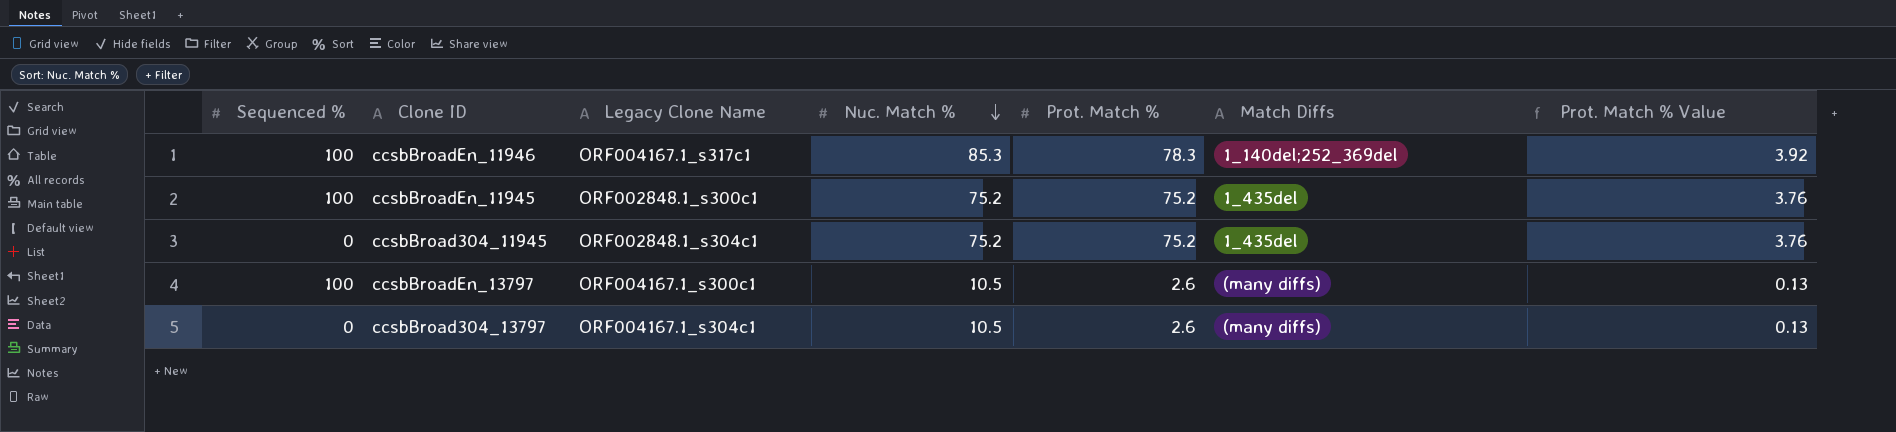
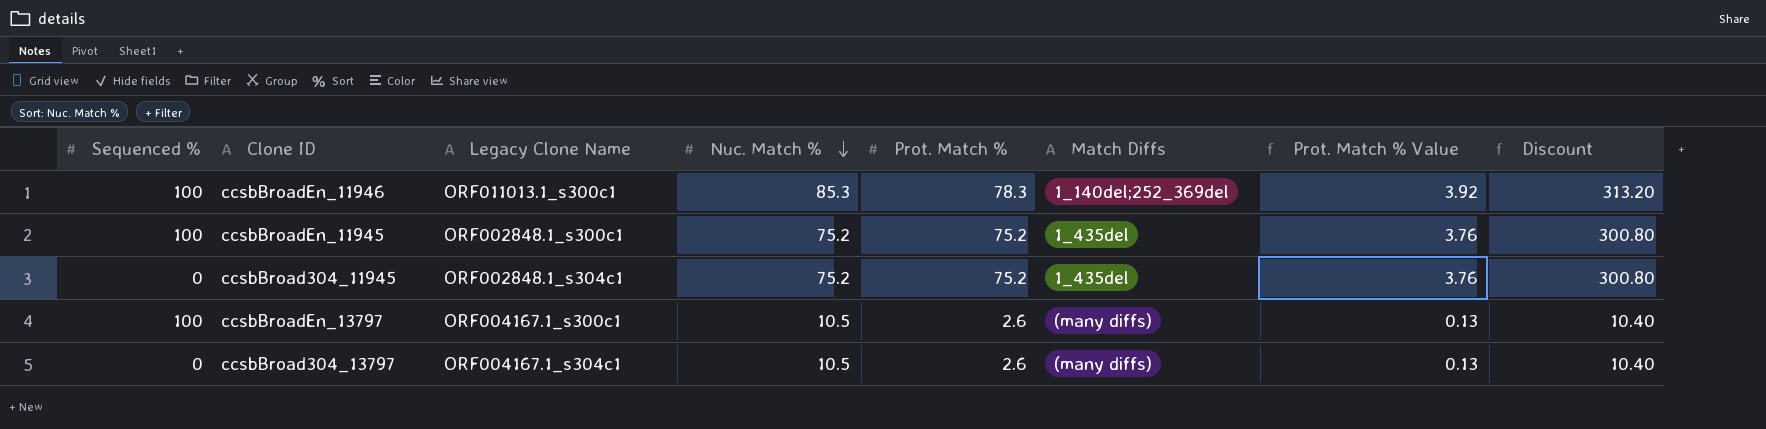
column Discount | formula: none -> [Prot. Match %] * 4
ccsbBroadEn_11946 | Legacy Clone Name: ORF004167.1_s317c1 -> ORF011013.1_s300c1

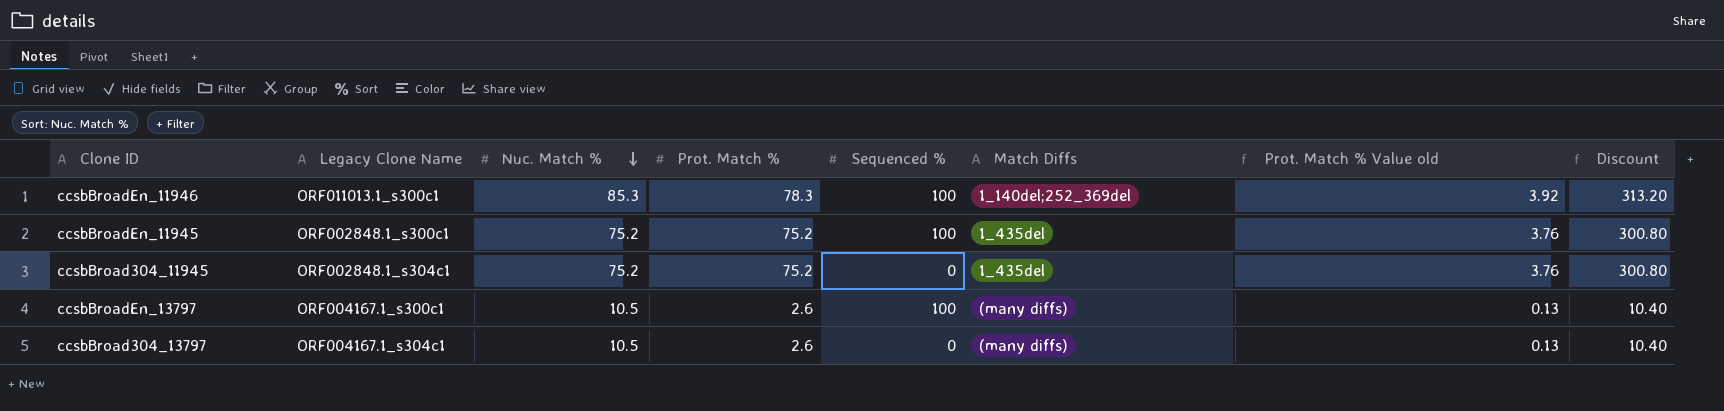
column Sequenced % | position: 1 -> 5
column name: Prot. Match % Value -> Prot. Match % Value old

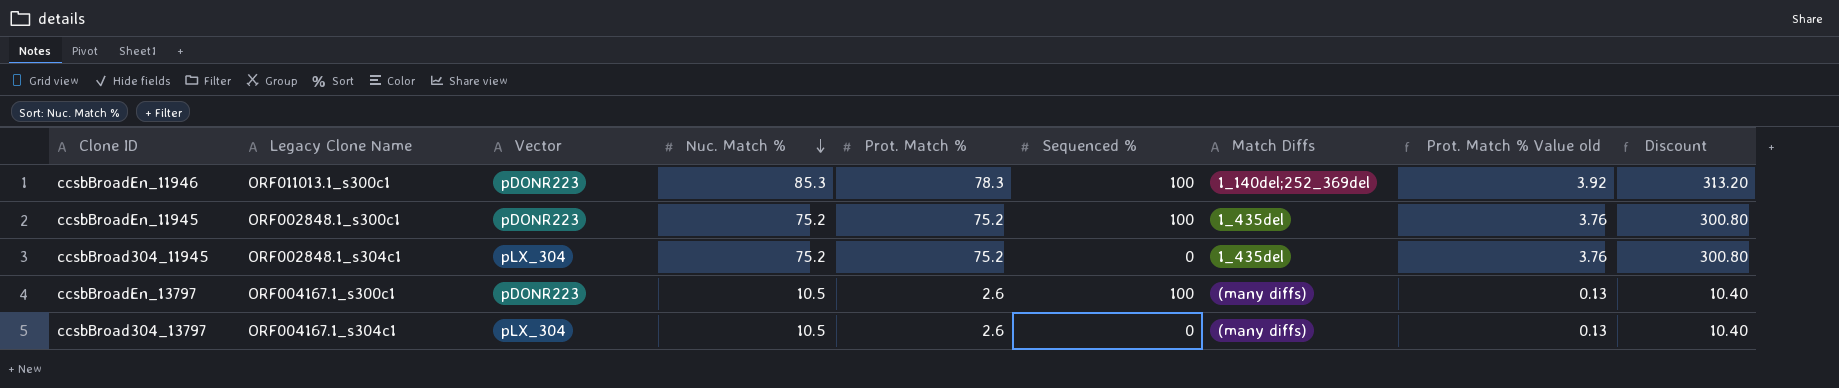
column Vector | position: none -> 3

